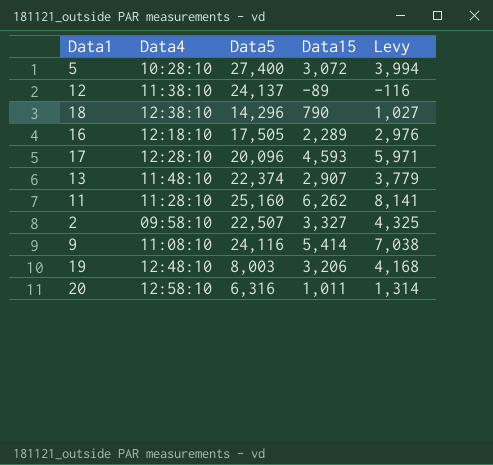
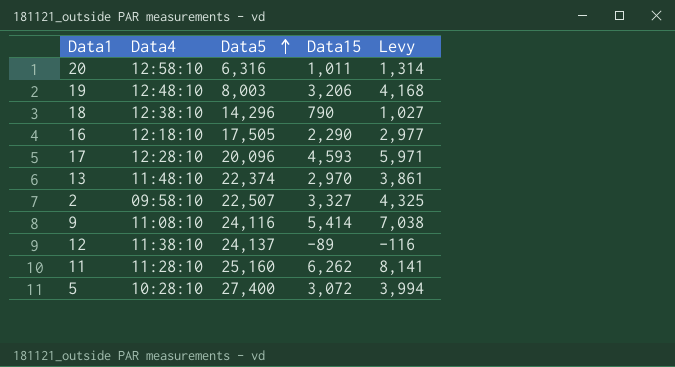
row order: none -> Data5 ascending
16 | Data15: 2,289 -> 2,290
16 | Levy: 2,976 -> 2,977
13 | Data15: 2,907 -> 2,970
13 | Levy: 3,779 -> 3,861

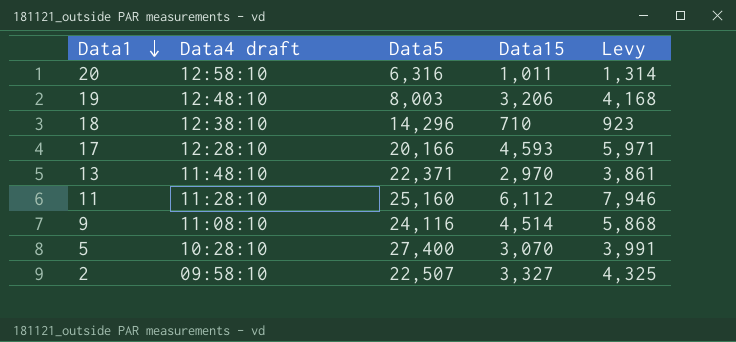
row order: Data5 ascending -> Data1 descending
column name: Data4 -> Data4 draft
row 16: 12:18:10 | 17,505 | 2,290 | 2,977 -> none
row 12: 11:38:10 | 24,137 | -89 | -116 -> none
18 | Data15: 790 -> 710
18 | Levy: 1,027 -> 923
17 | Data5: 20,096 -> 20,166
13 | Data5: 22,374 -> 22,371
11 | Data15: 6,262 -> 6,112
11 | Levy: 8,141 -> 7,946
9 | Data15: 5,414 -> 4,514
9 | Levy: 7,038 -> 5,868
5 | Data15: 3,072 -> 3,070
5 | Levy: 3,994 -> 3,991

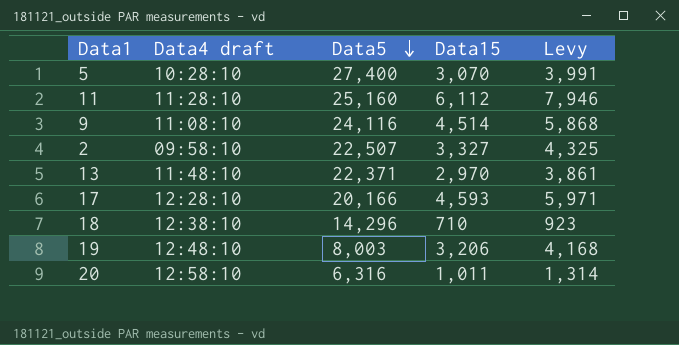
row order: Data1 descending -> Data5 descending

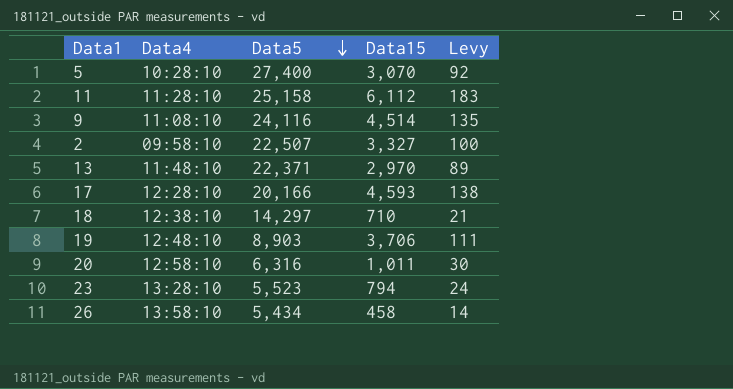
column name: Data4 draft -> Data4
column Levy | formula: [Data15] * 1.3 -> [Data15] * 0.03
11 | Data5: 25,160 -> 25,158
18 | Data5: 14,296 -> 14,297
19 | Data5: 8,003 -> 8,903
19 | Data15: 3,206 -> 3,706
row 23: none -> 13:28:10 | 5,523 | 794 | 24
row 26: none -> 13:58:10 | 5,434 | 458 | 14

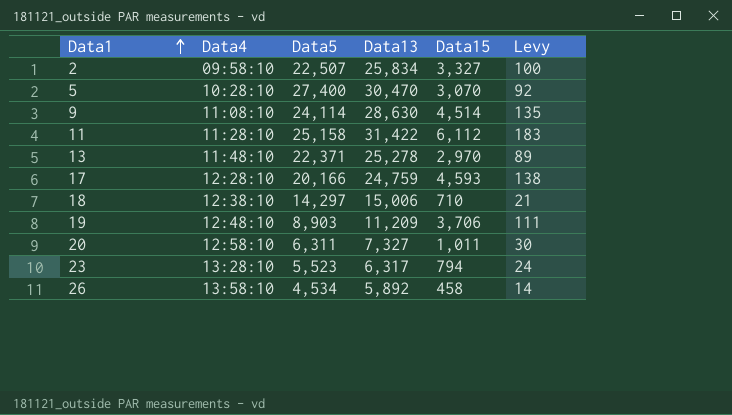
row order: Data5 descending -> Data1 ascending
column Data13 | position: none -> 4
9 | Data5: 24,116 -> 24,114
20 | Data5: 6,316 -> 6,311
26 | Data5: 5,434 -> 4,534

